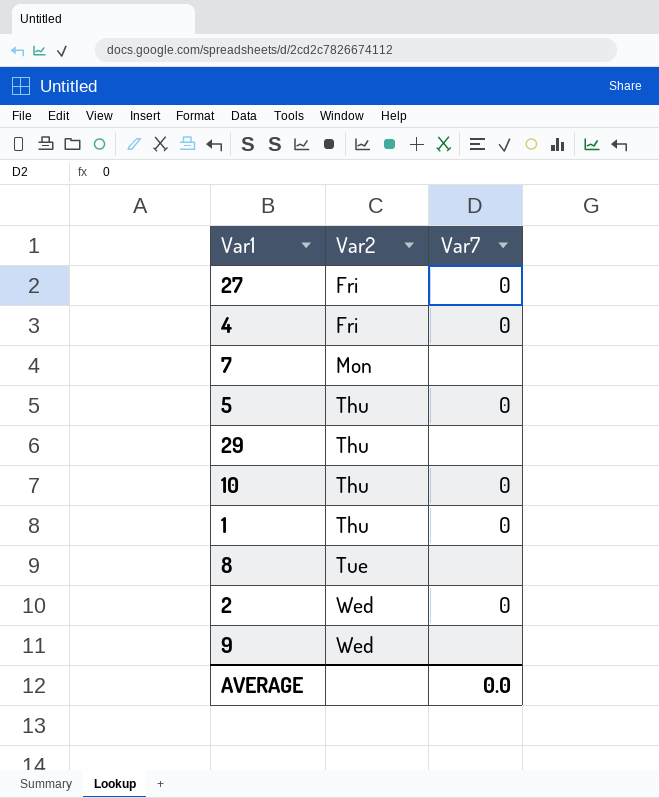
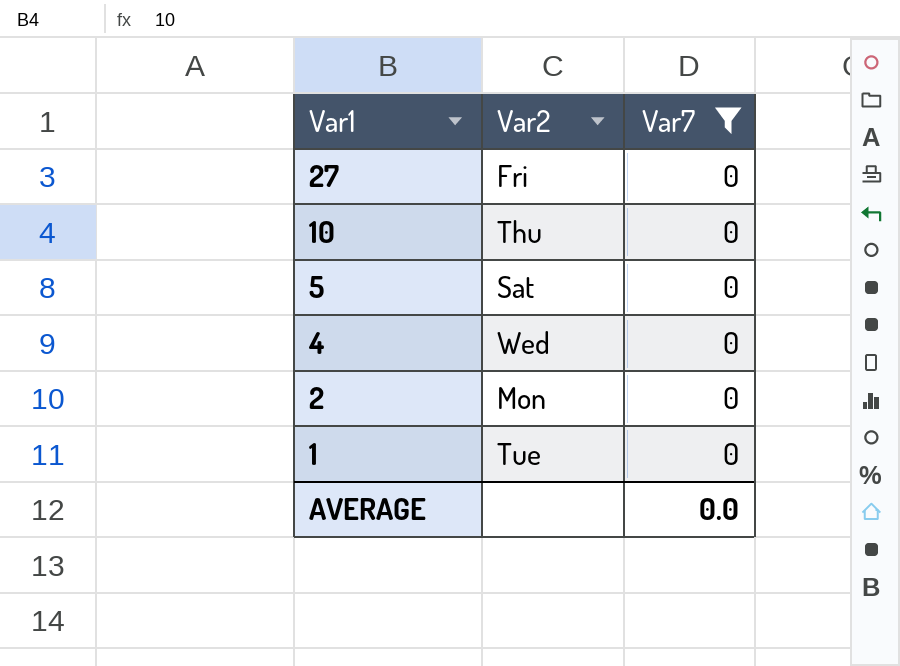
filter: none -> Var7 = 0
row order: Var2 ascending -> Var1 descending
5 | Var2: Thu -> Sat
4 | Var2: Fri -> Wed
2 | Var2: Wed -> Mon
1 | Var2: Thu -> Tue

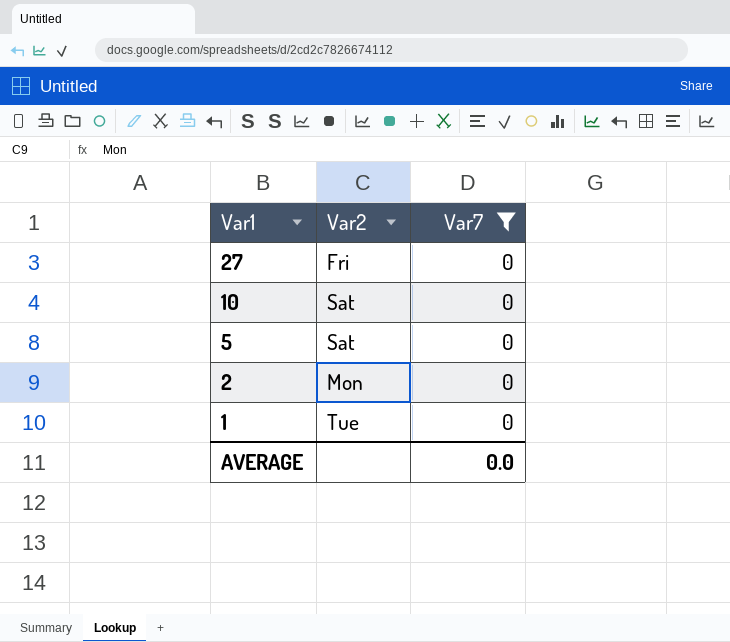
row 4: Wed | 0 -> none
10 | Var2: Thu -> Sat

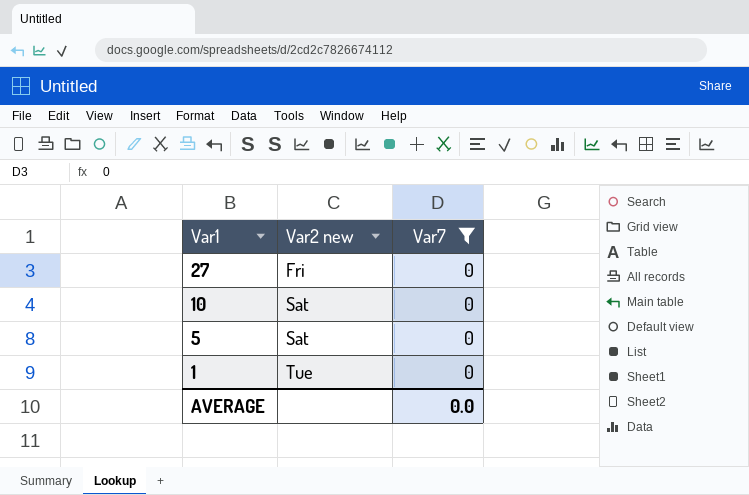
column name: Var2 -> Var2 new
row 2: Mon | 0 -> none

